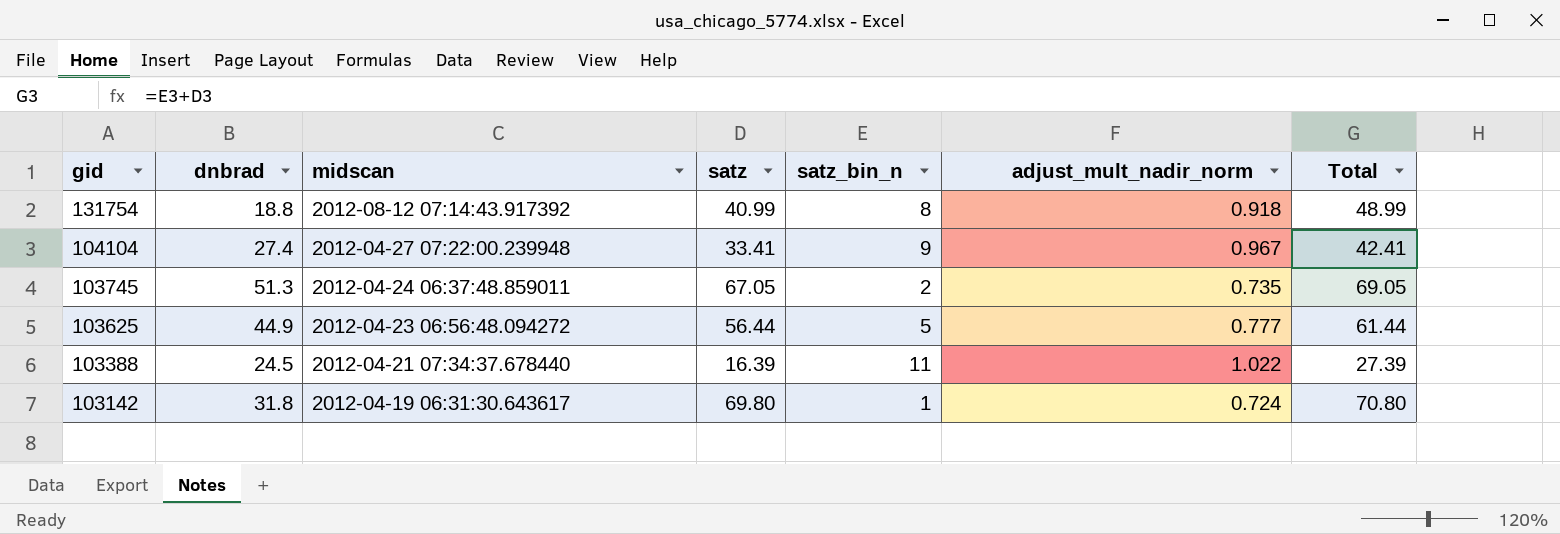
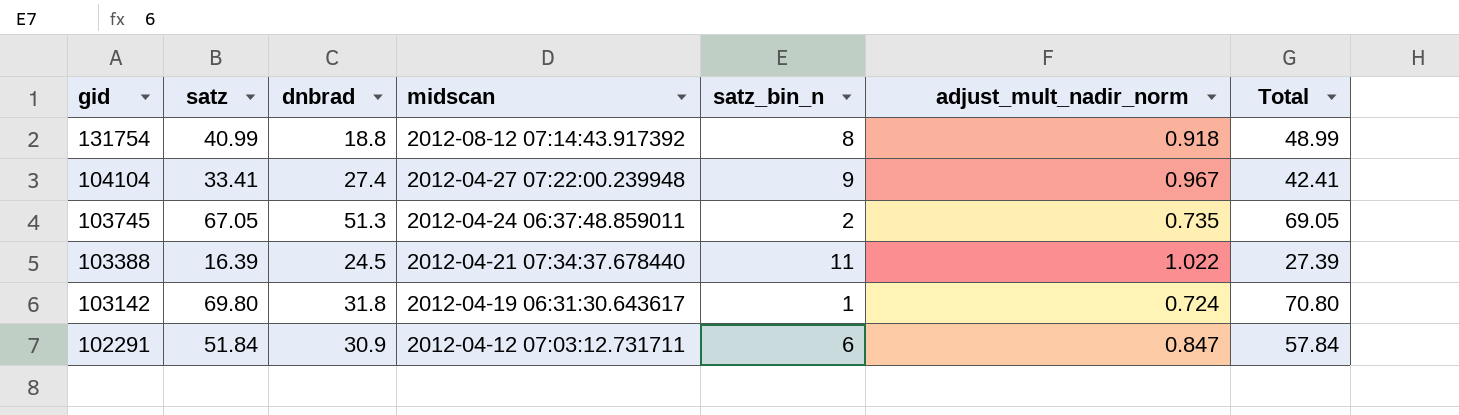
column satz | position: 4 -> 2
row 103625: 44.9 | 2012-04-23 06:56:48.094272 | 56.44 | 5 | 0.777 | 61.44 -> none
row 102291: none -> 51.84 | 30.9 | 2012-04-12 07:03:12.731711 | 6 | 0.847 | 57.84

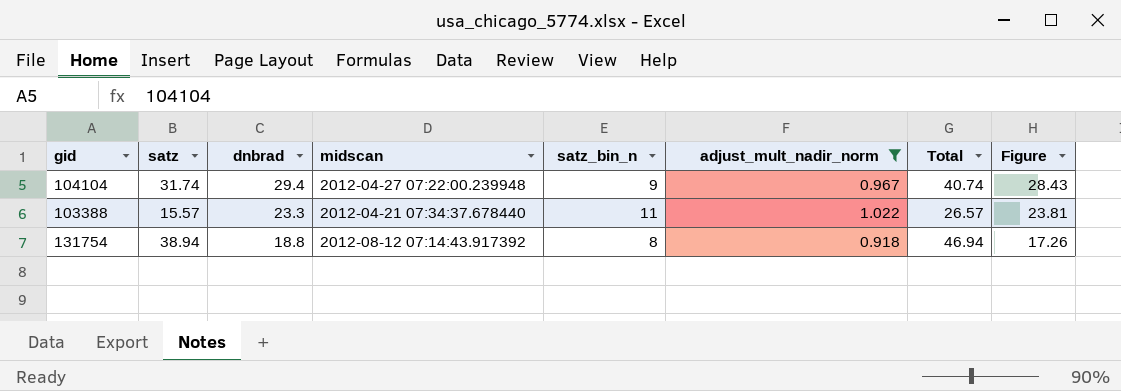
filter: none -> adjust_mult_nadir_norm >= 0.918
row order: gid descending -> dnbrad descending
column Figure | formula: none -> [dnbrad] * [adjust_mult_nadir_norm]
104104 | satz: 33.41 -> 31.74
104104 | dnbrad: 27.4 -> 29.4
104104 | Total: 42.41 -> 40.74
103388 | satz: 16.39 -> 15.57
103388 | dnbrad: 24.5 -> 23.3
103388 | Total: 27.39 -> 26.57
131754 | satz: 40.99 -> 38.94
131754 | Total: 48.99 -> 46.94

